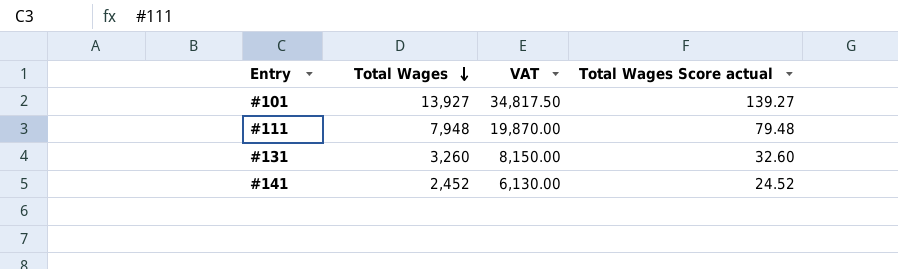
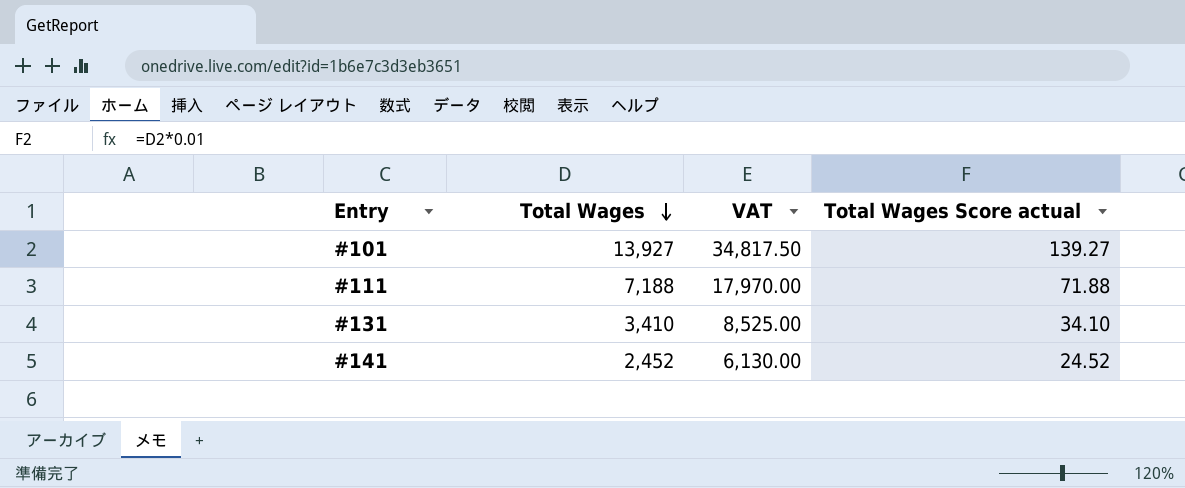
#111 | Total Wages: 7,948 -> 7,188
#111 | VAT: 19,870.00 -> 17,970.00
#111 | Total Wages Score actual: 79.48 -> 71.88
#131 | Total Wages: 3,260 -> 3,410
#131 | VAT: 8,150.00 -> 8,525.00
#131 | Total Wages Score actual: 32.60 -> 34.10

